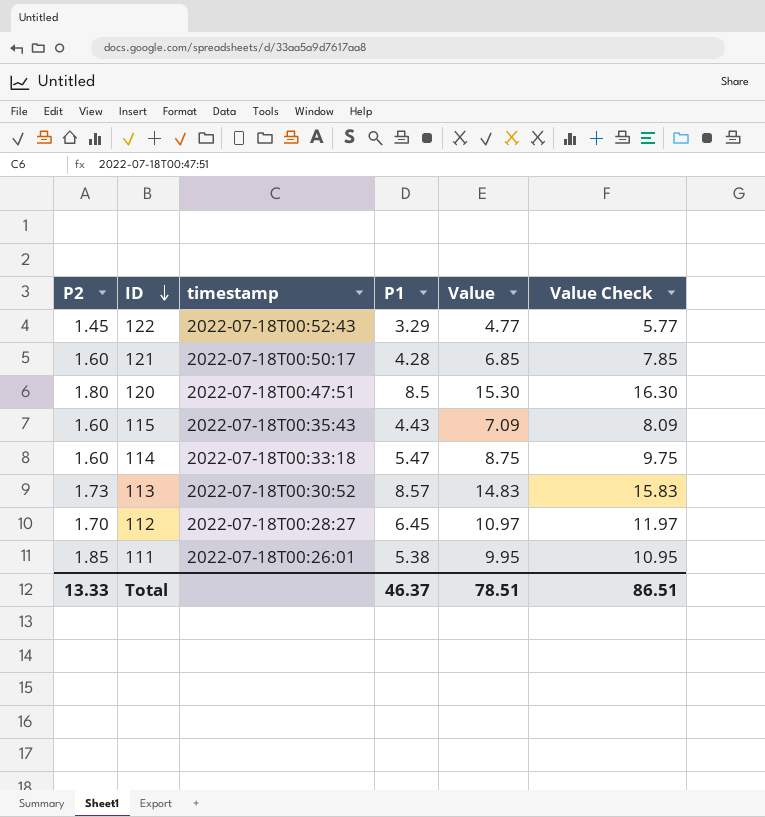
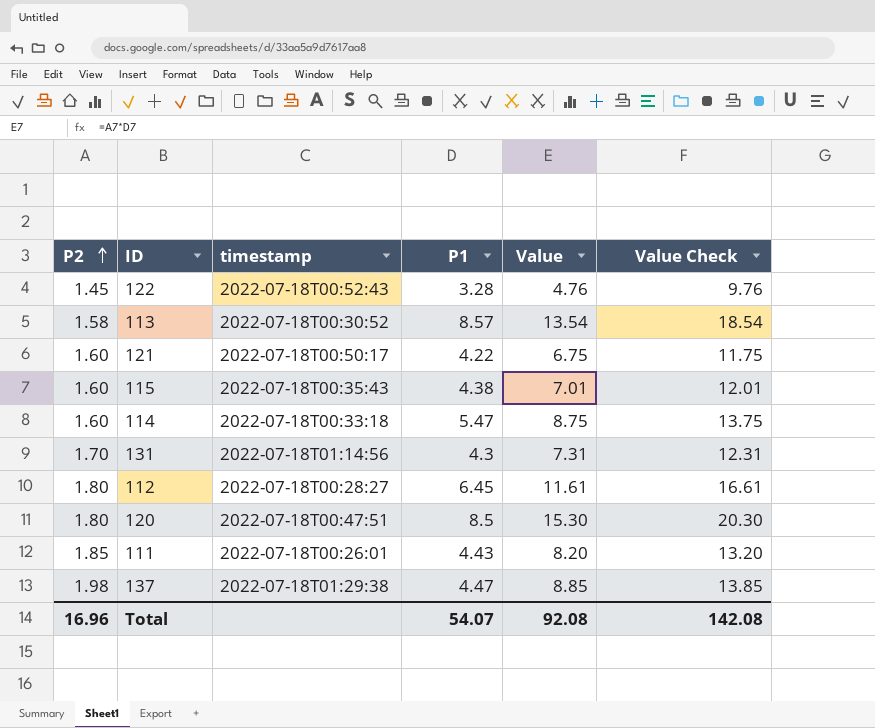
row order: ID descending -> P2 ascending
column Value Check | formula: [Value] + 1 -> [Value] + 5
122 | P1: 3.29 -> 3.28
122 | Value: 4.77 -> 4.76
113 | P2: 1.73 -> 1.58
113 | Value: 14.83 -> 13.54
121 | P1: 4.28 -> 4.22
121 | Value: 6.85 -> 6.75
115 | P1: 4.43 -> 4.38
115 | Value: 7.09 -> 7.01
row 131: none -> 1.70 | 2022-07-18T01:14:56 | 4.3 | 7.31 | 12.31
112 | P2: 1.70 -> 1.80
112 | Value: 10.97 -> 11.61
111 | P1: 5.38 -> 4.43
111 | Value: 9.95 -> 8.20
row 137: none -> 1.98 | 2022-07-18T01:29:38 | 4.47 | 8.85 | 13.85
Total | P2: 13.33 -> 16.96
Total | P1: 46.37 -> 54.07
Total | Value: 78.51 -> 92.08
Total | Value Check: 86.51 -> 142.08

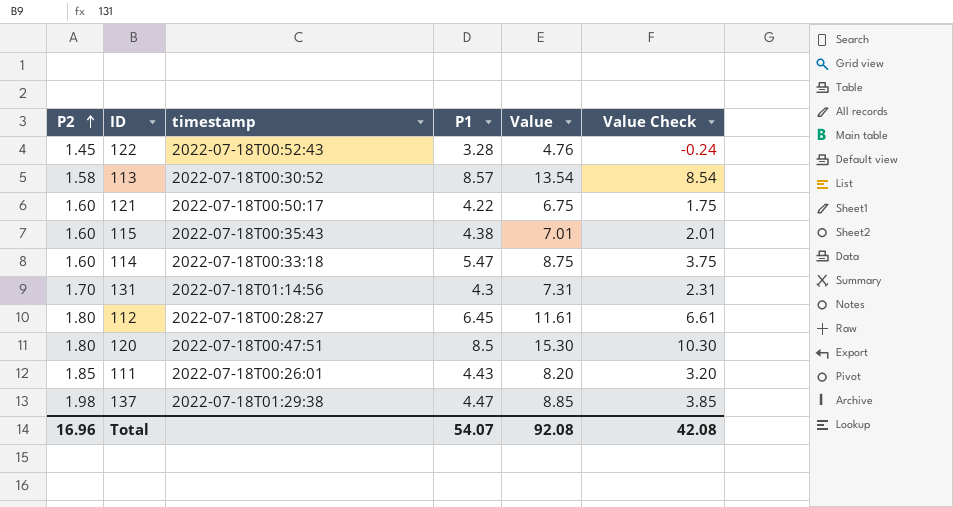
column Value Check | formula: [Value] + 5 -> [Value] - 5
Total | Value Check: 142.08 -> 42.08

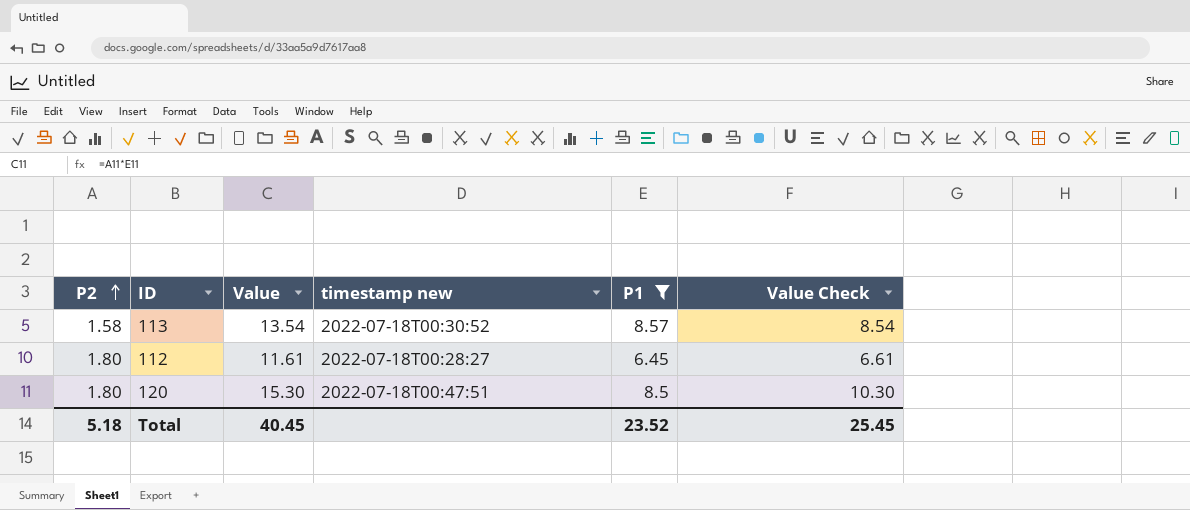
filter: none -> P1 >= 6.45
column Value | position: 5 -> 3
column name: timestamp -> timestamp new
Total | P2: 16.96 -> 5.18
Total | Value: 92.08 -> 40.45
Total | P1: 54.07 -> 23.52
Total | Value Check: 42.08 -> 25.45

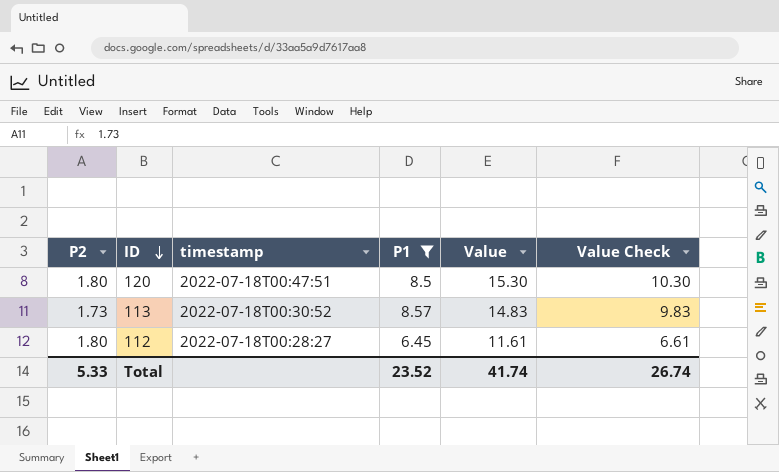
row order: P2 ascending -> ID descending
column name: timestamp new -> timestamp
column Value | position: 3 -> 5
113 | P2: 1.58 -> 1.73
113 | Value: 13.54 -> 14.83
113 | Value Check: 8.54 -> 9.83
Total | P2: 5.18 -> 5.33
Total | Value: 40.45 -> 41.74
Total | Value Check: 25.45 -> 26.74

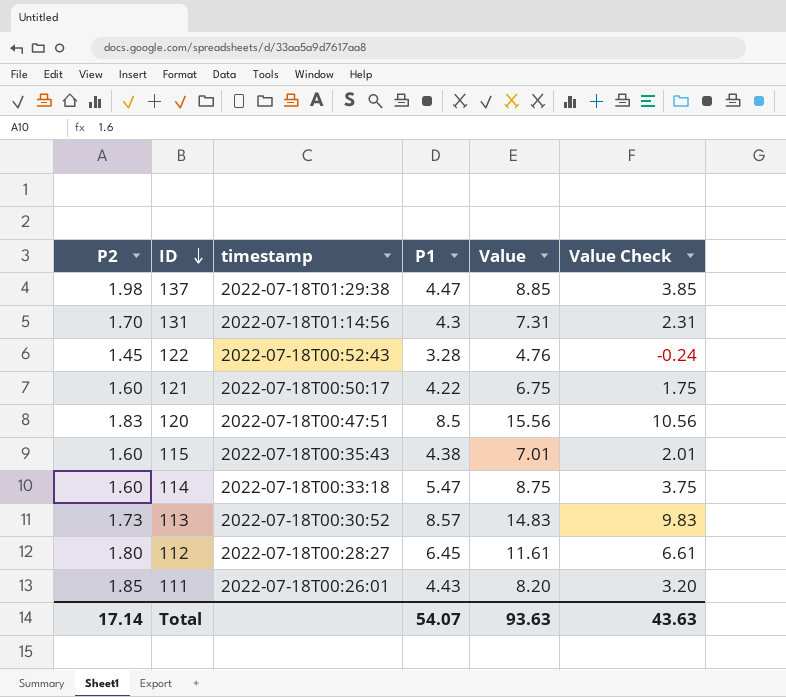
filter: P1 >= 6.45 -> none
120 | P2: 1.80 -> 1.83
120 | Value: 15.30 -> 15.56
120 | Value Check: 10.30 -> 10.56
Total | P2: 5.33 -> 17.14
Total | P1: 23.52 -> 54.07
Total | Value: 41.74 -> 93.63
Total | Value Check: 26.74 -> 43.63

